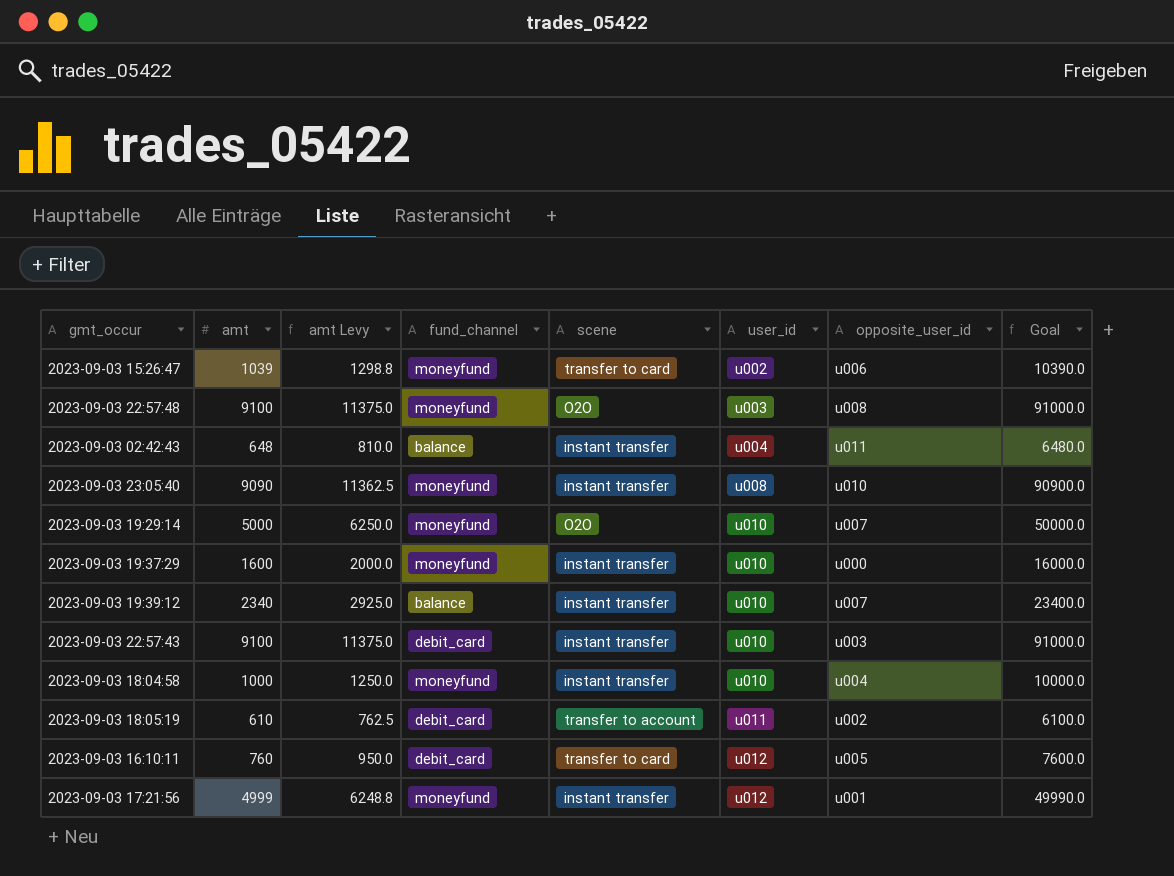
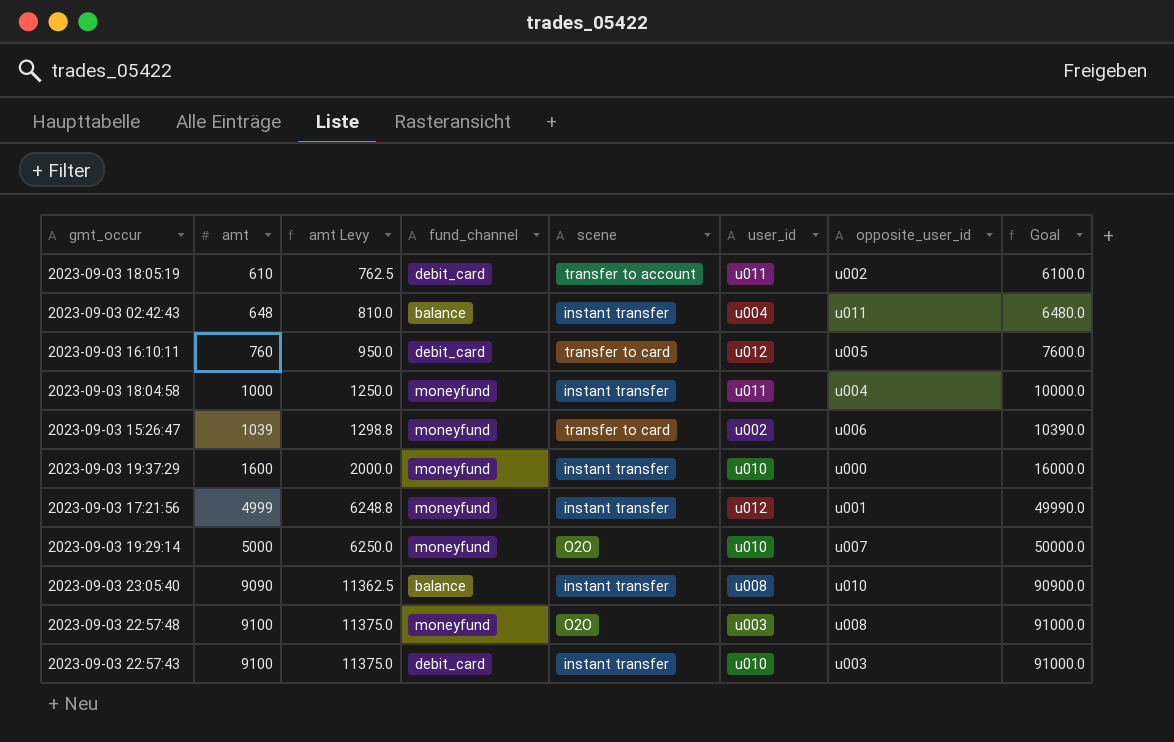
row order: user_id ascending -> amt ascending
row 2023-09-03 19:39:12: 2340 | 2925.0 | balance | instant transfer | u010 | u007 | 23400.0 -> none
2023-09-03 18:04:58 | user_id: u010 -> u011
2023-09-03 23:05:40 | fund_channel: moneyfund -> balance

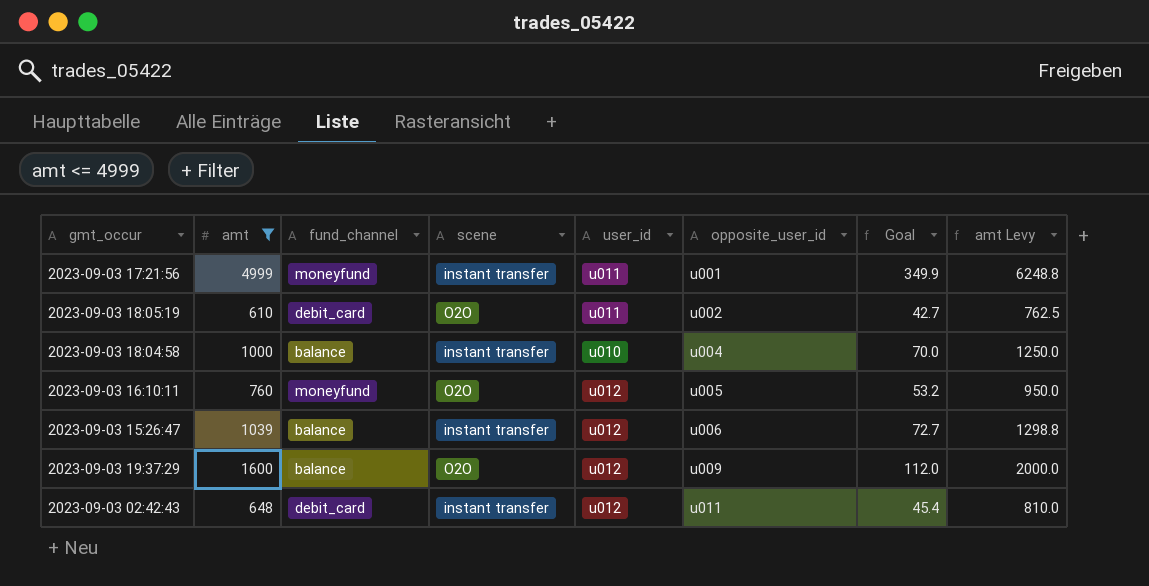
filter: none -> amt <= 4999
row order: amt ascending -> opposite_user_id ascending
column Goal | formula: [amt] * 10 -> [amt] * 0.07
column amt Levy | position: 3 -> 8
2023-09-03 17:21:56 | user_id: u012 -> u011
2023-09-03 18:05:19 | scene: transfer to account -> O2O
2023-09-03 18:04:58 | fund_channel: moneyfund -> balance
2023-09-03 18:04:58 | user_id: u011 -> u010
2023-09-03 16:10:11 | fund_channel: debit_card -> moneyfund
2023-09-03 16:10:11 | scene: transfer to card -> O2O
2023-09-03 15:26:47 | fund_channel: moneyfund -> balance
2023-09-03 15:26:47 | scene: transfer to card -> instant transfer
2023-09-03 15:26:47 | user_id: u002 -> u012
2023-09-03 19:37:29 | fund_channel: moneyfund -> balance
2023-09-03 19:37:29 | scene: instant transfer -> O2O
2023-09-03 19:37:29 | user_id: u010 -> u012
2023-09-03 19:37:29 | opposite_user_id: u000 -> u009
2023-09-03 02:42:43 | fund_channel: balance -> debit_card
2023-09-03 02:42:43 | user_id: u004 -> u012

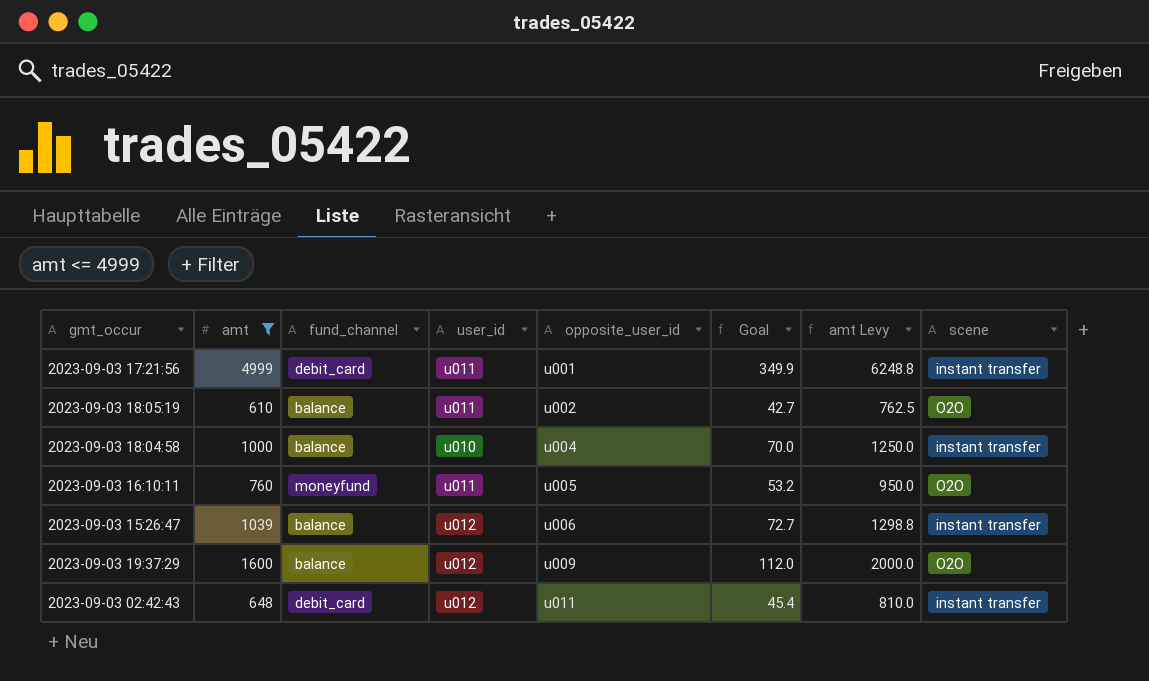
column scene | position: 4 -> 8
2023-09-03 17:21:56 | fund_channel: moneyfund -> debit_card
2023-09-03 18:05:19 | fund_channel: debit_card -> balance
2023-09-03 16:10:11 | user_id: u012 -> u011

